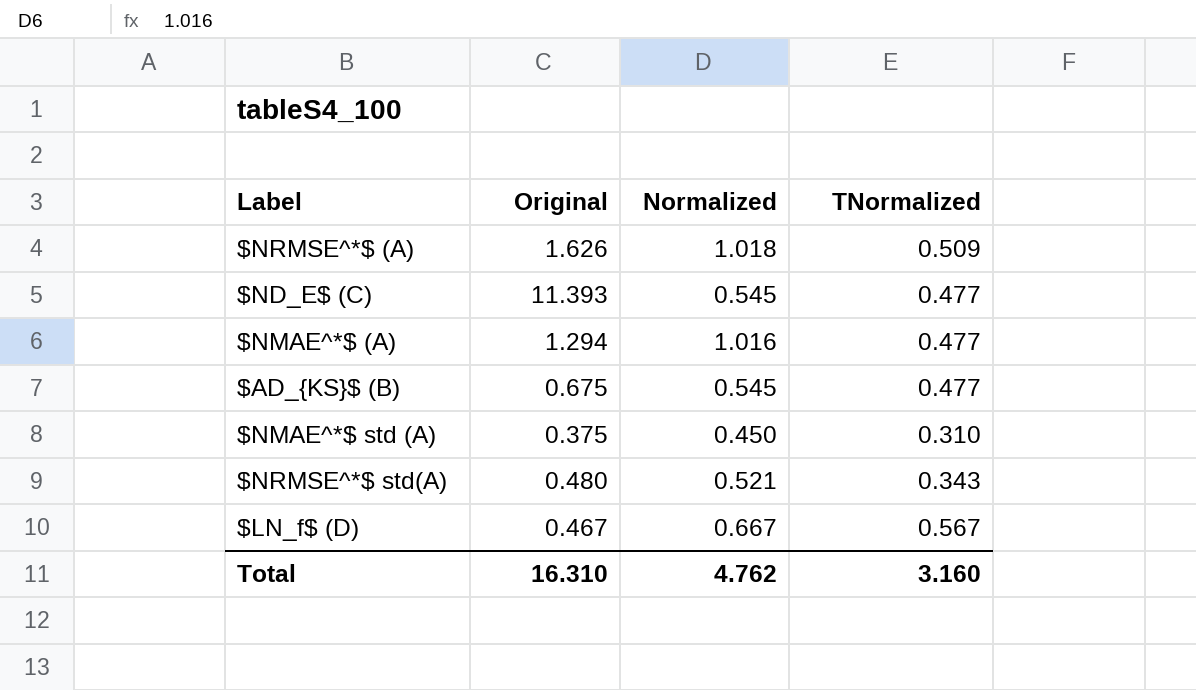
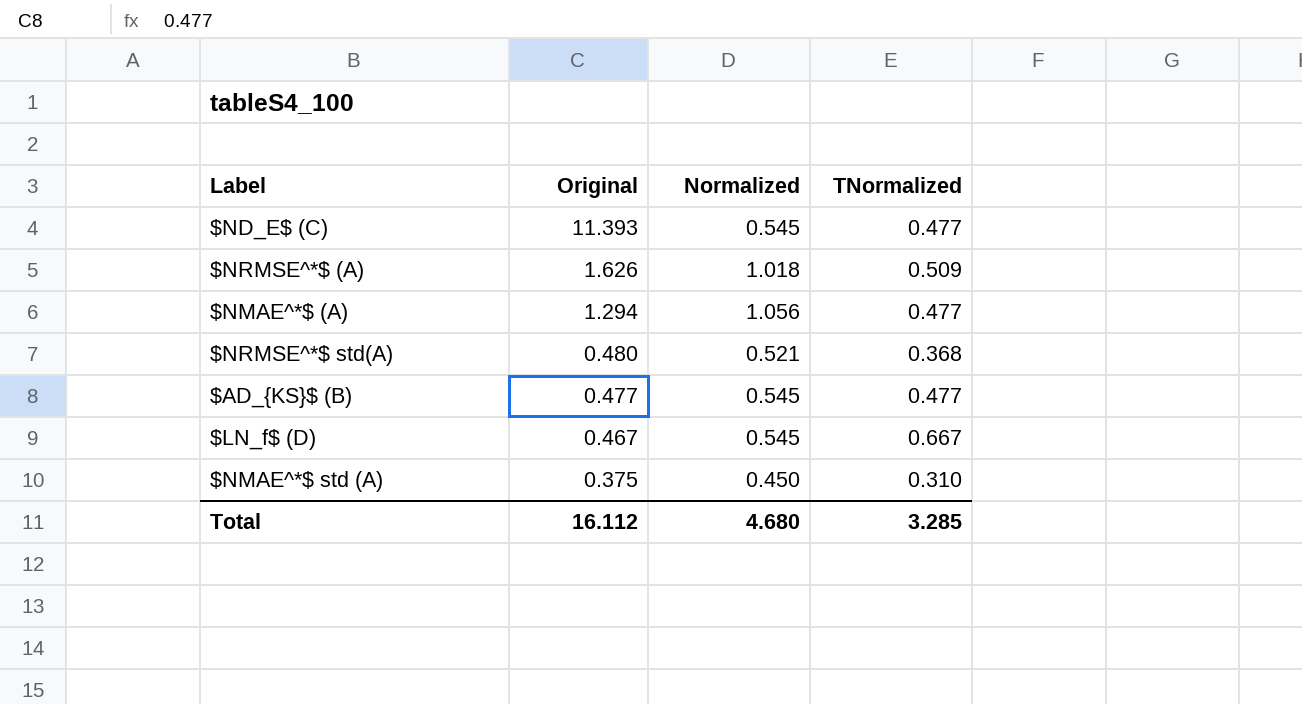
row order: none -> Original descending
$NMAE^*$ (A) | Normalized: 1.016 -> 1.056
$NRMSE^*$ std(A) | TNormalized: 0.343 -> 0.368
$AD_{KS}$ (B) | Original: 0.675 -> 0.477
$LN_f$ (D) | Normalized: 0.667 -> 0.545
$LN_f$ (D) | TNormalized: 0.567 -> 0.667
Total | Original: 16.310 -> 16.112
Total | Normalized: 4.762 -> 4.680
Total | TNormalized: 3.160 -> 3.285

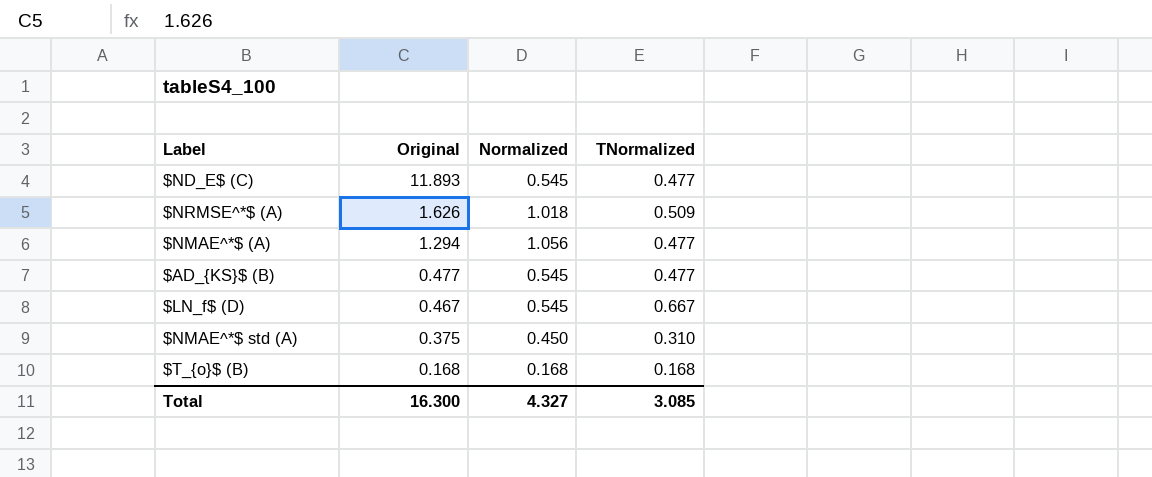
row $NRMSE^*$ std(A): 0.480 | 0.521 | 0.368 -> none
$ND_E$ (C) | Original: 11.393 -> 11.893
row $T_{o}$ (B): none -> 0.168 | 0.168 | 0.168
Total | Original: 16.112 -> 16.300
Total | Normalized: 4.680 -> 4.327
Total | TNormalized: 3.285 -> 3.085

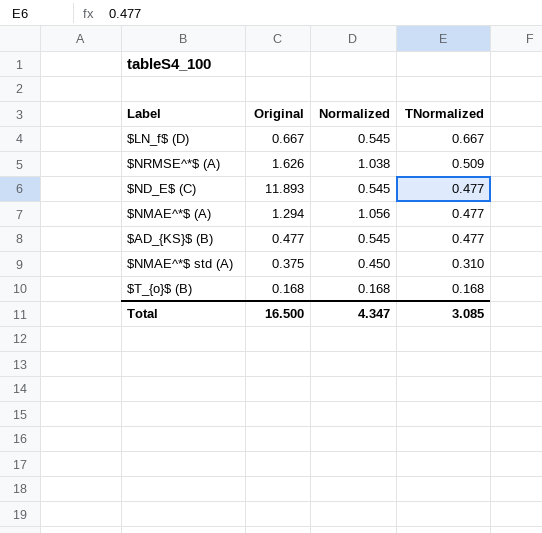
row order: Original descending -> TNormalized descending
$LN_f$ (D) | Original: 0.467 -> 0.667
$NRMSE^*$ (A) | Normalized: 1.018 -> 1.038
Total | Original: 16.300 -> 16.500
Total | Normalized: 4.327 -> 4.347

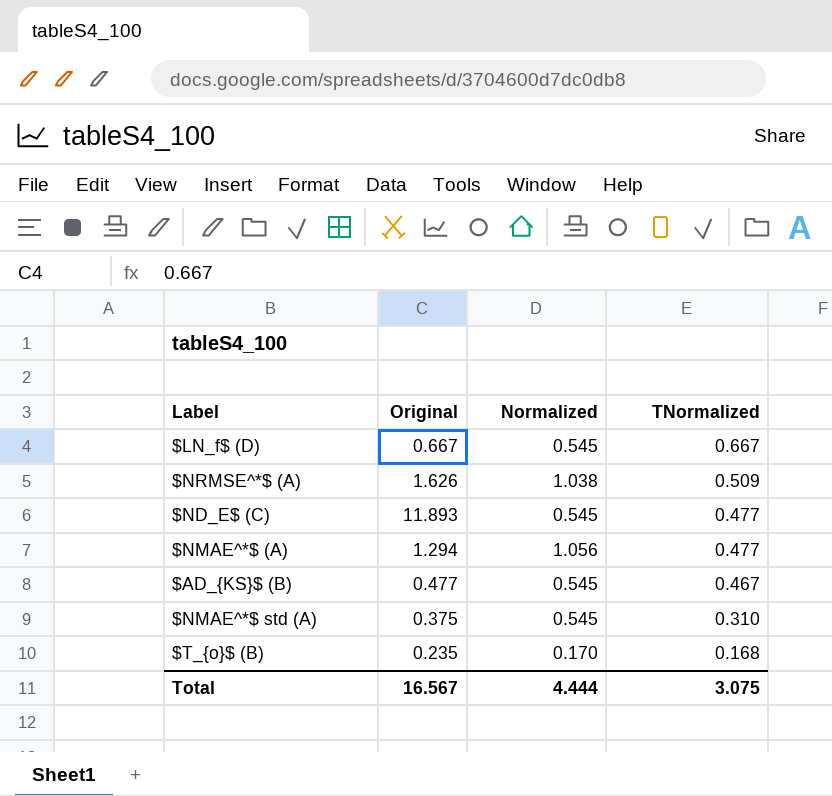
$AD_{KS}$ (B) | TNormalized: 0.477 -> 0.467
$NMAE^*$ std (A) | Normalized: 0.450 -> 0.545
$T_{o}$ (B) | Original: 0.168 -> 0.235
$T_{o}$ (B) | Normalized: 0.168 -> 0.170
Total | Original: 16.500 -> 16.567
Total | Normalized: 4.347 -> 4.444
Total | TNormalized: 3.085 -> 3.075

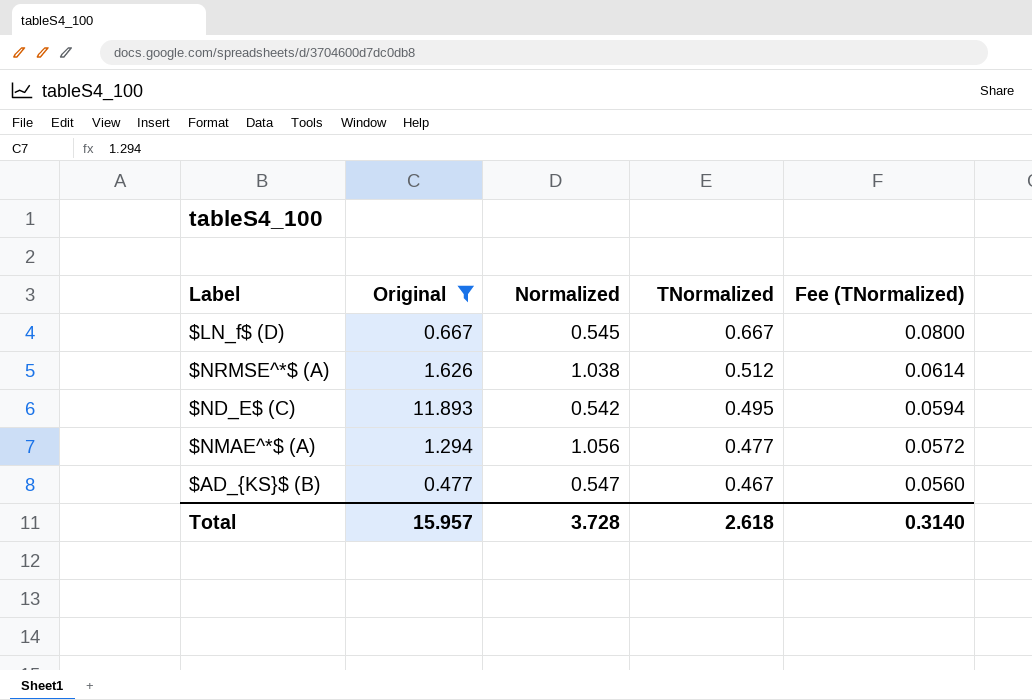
filter: none -> Original >= 0.477
column Fee (TNormalized) | formula: none -> [TNormalized] * 0.12
$NRMSE^*$ (A) | TNormalized: 0.509 -> 0.512
$ND_E$ (C) | Normalized: 0.545 -> 0.542
$ND_E$ (C) | TNormalized: 0.477 -> 0.495
$AD_{KS}$ (B) | Normalized: 0.545 -> 0.547
Total | Original: 16.567 -> 15.957
Total | Normalized: 4.444 -> 3.728
Total | TNormalized: 3.075 -> 2.618

